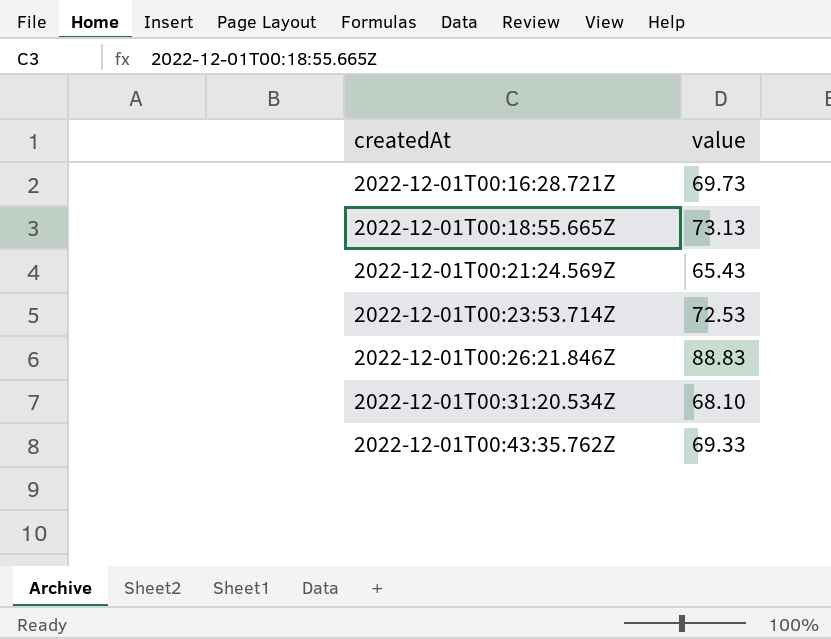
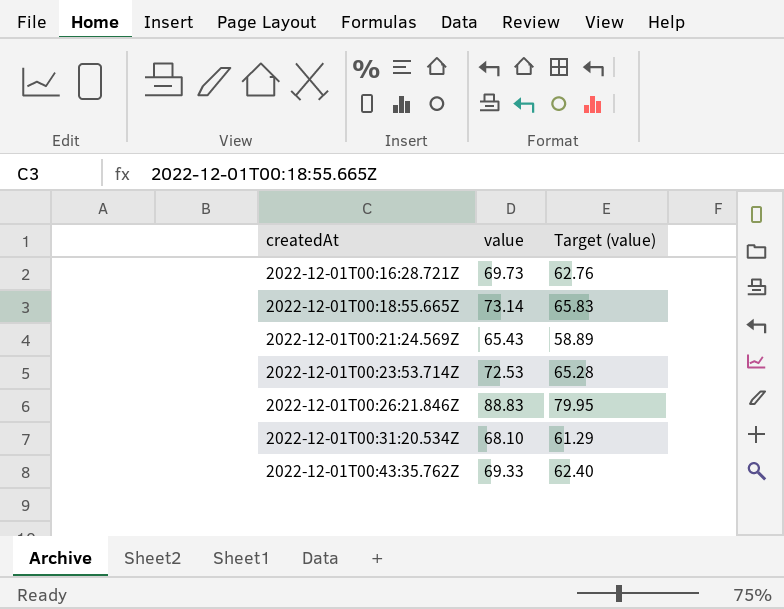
column Target (value) | formula: none -> [value] * 0.9
2022-12-01T00:18:55.665Z | value: 73.13 -> 73.14

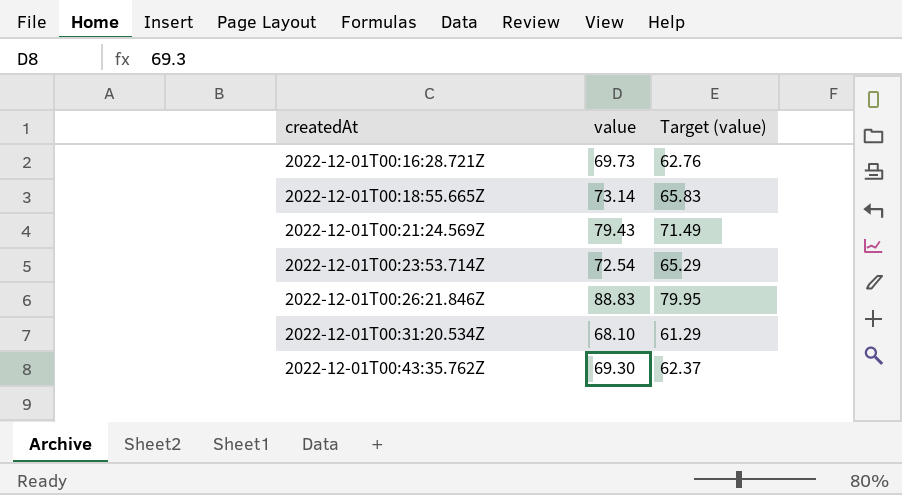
2022-12-01T00:21:24.569Z | value: 65.43 -> 79.43
2022-12-01T00:21:24.569Z | Target (value): 58.89 -> 71.49
2022-12-01T00:23:53.714Z | value: 72.53 -> 72.54
2022-12-01T00:23:53.714Z | Target (value): 65.28 -> 65.29
2022-12-01T00:43:35.762Z | value: 69.33 -> 69.30
2022-12-01T00:43:35.762Z | Target (value): 62.40 -> 62.37

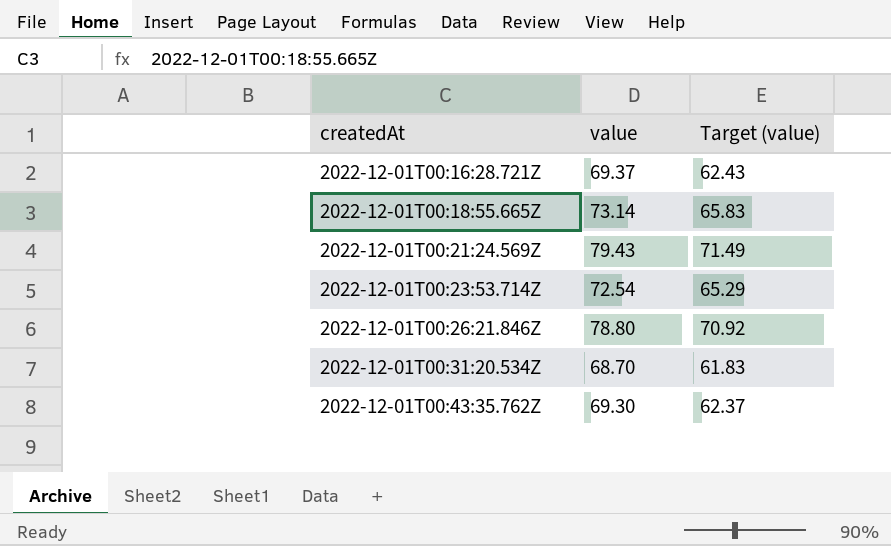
2022-12-01T00:16:28.721Z | value: 69.73 -> 69.37
2022-12-01T00:16:28.721Z | Target (value): 62.76 -> 62.43
2022-12-01T00:26:21.846Z | value: 88.83 -> 78.80
2022-12-01T00:26:21.846Z | Target (value): 79.95 -> 70.92
2022-12-01T00:31:20.534Z | value: 68.10 -> 68.70
2022-12-01T00:31:20.534Z | Target (value): 61.29 -> 61.83

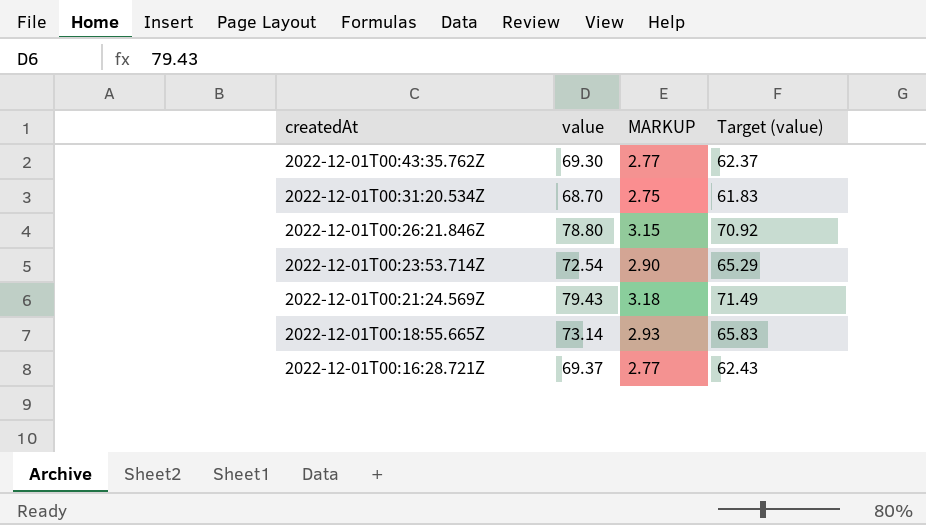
row order: createdAt ascending -> createdAt descending
column MARKUP | formula: none -> [value] * 0.04

